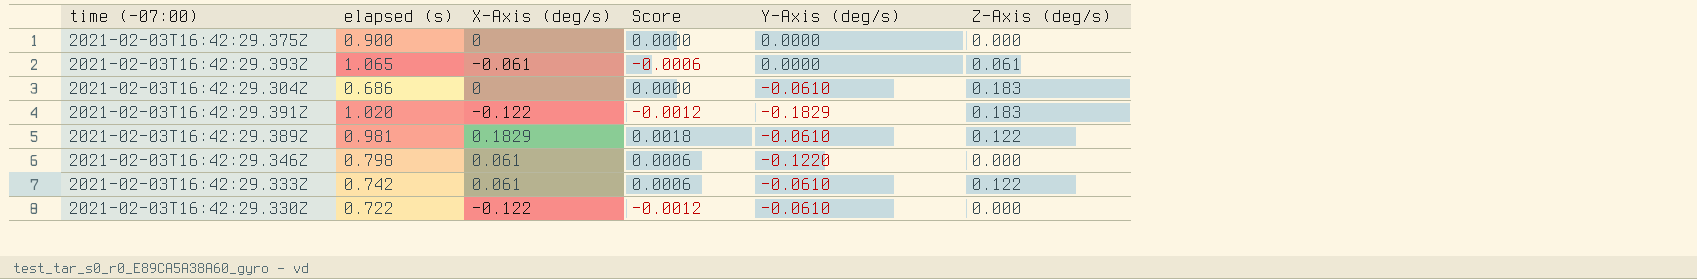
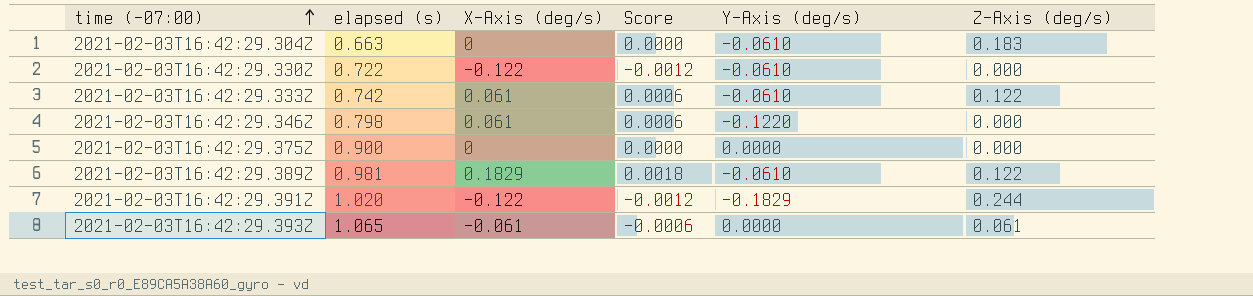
row order: none -> time (-07:00) ascending
2021-02-03T16:42:29.304Z | elapsed (s): 0.686 -> 0.663
2021-02-03T16:42:29.391Z | Z-Axis (deg/s): 0.183 -> 0.244

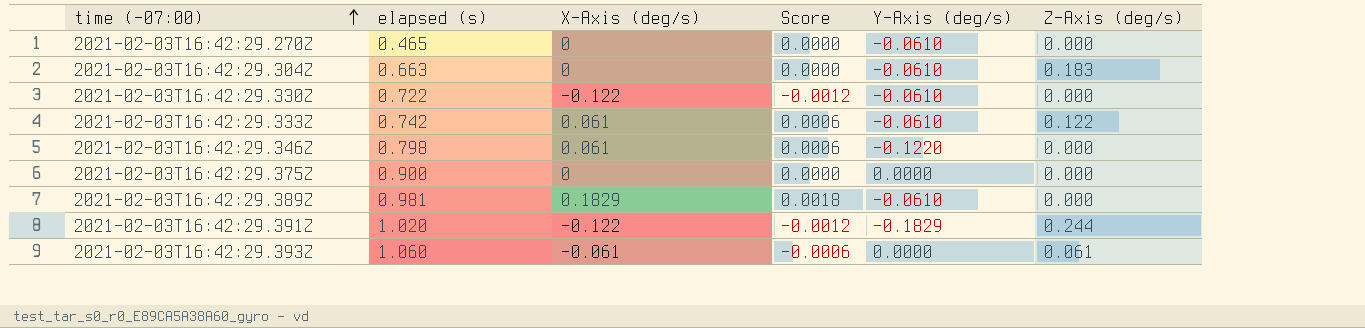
row 2021-02-03T16:42:29.270Z: none -> 0.465 | 0 | 0.0000 | -0.0610 | 0.000
2021-02-03T16:42:29.389Z | Z-Axis (deg/s): 0.122 -> 0.000
2021-02-03T16:42:29.393Z | elapsed (s): 1.065 -> 1.060

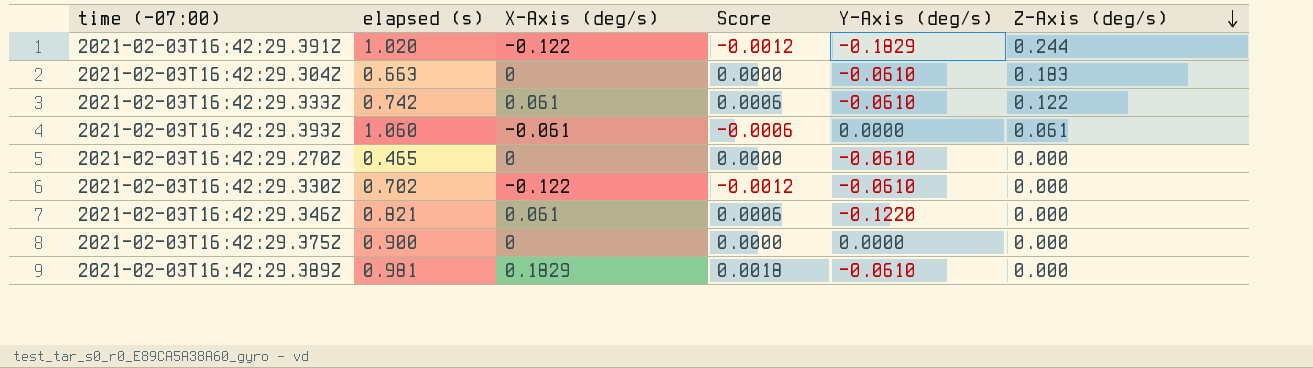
row order: time (-07:00) ascending -> Z-Axis (deg/s) descending
2021-02-03T16:42:29.330Z | elapsed (s): 0.722 -> 0.702
2021-02-03T16:42:29.346Z | elapsed (s): 0.798 -> 0.821

